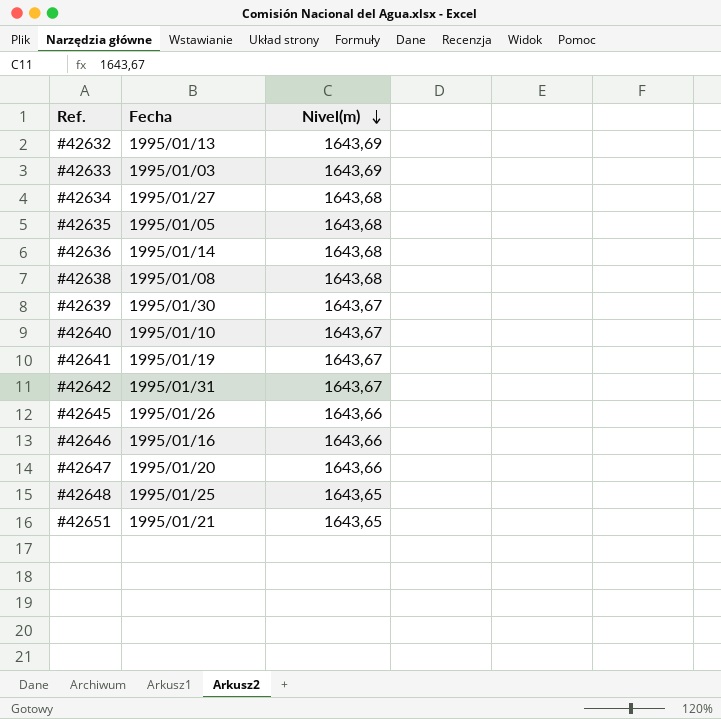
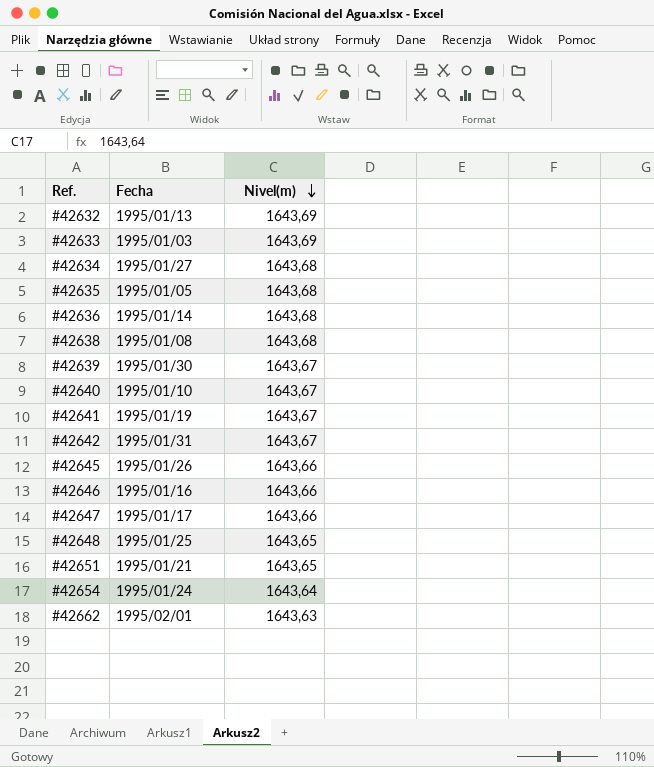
#42647 | Fecha: 1995/01/20 -> 1995/01/17
row #42654: none -> 1995/01/24 | 1643,64
row #42662: none -> 1995/02/01 | 1643,63

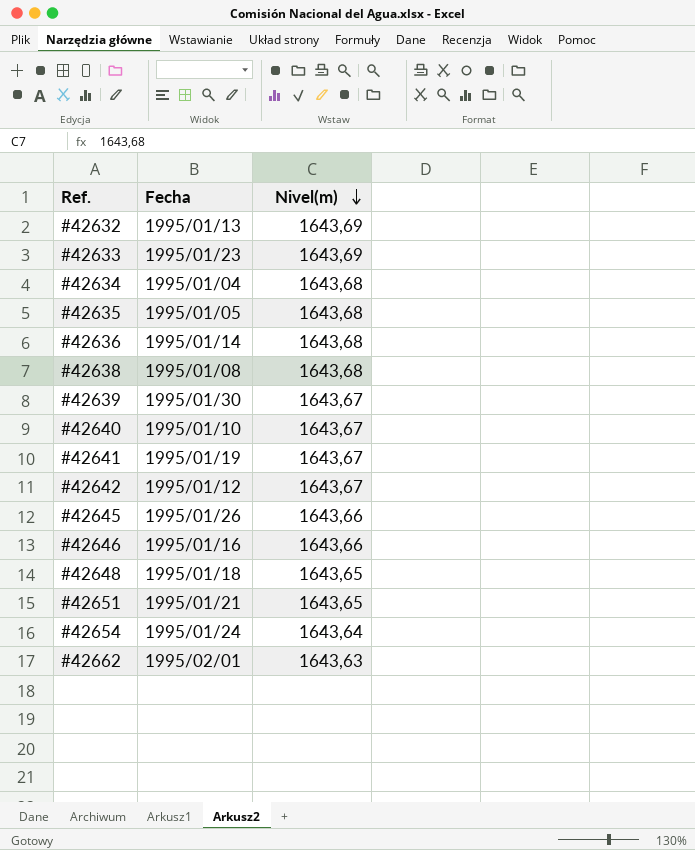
row #42647: 1995/01/17 | 1643,66 -> none
#42633 | Fecha: 1995/01/03 -> 1995/01/23
#42634 | Fecha: 1995/01/27 -> 1995/01/04
#42642 | Fecha: 1995/01/31 -> 1995/01/12
#42648 | Fecha: 1995/01/25 -> 1995/01/18

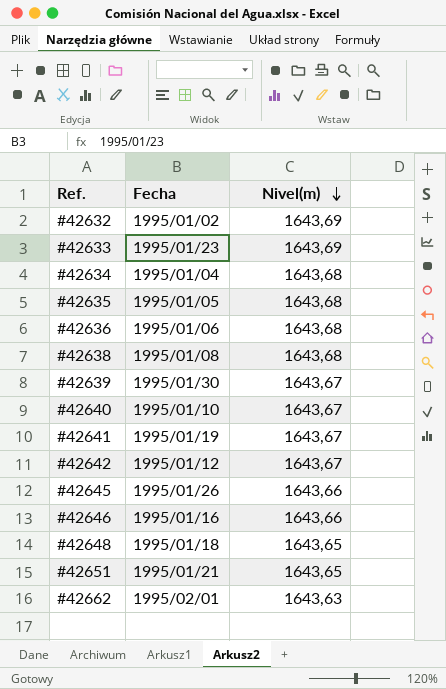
row #42654: 1995/01/24 | 1643,64 -> none
#42632 | Fecha: 1995/01/13 -> 1995/01/02
#42636 | Fecha: 1995/01/14 -> 1995/01/06

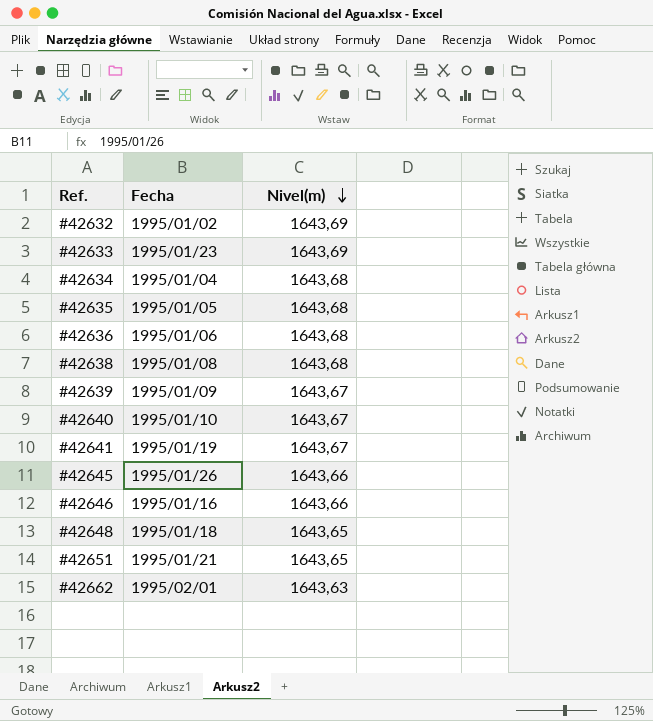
row #42642: 1995/01/12 | 1643,67 -> none
#42639 | Fecha: 1995/01/30 -> 1995/01/09

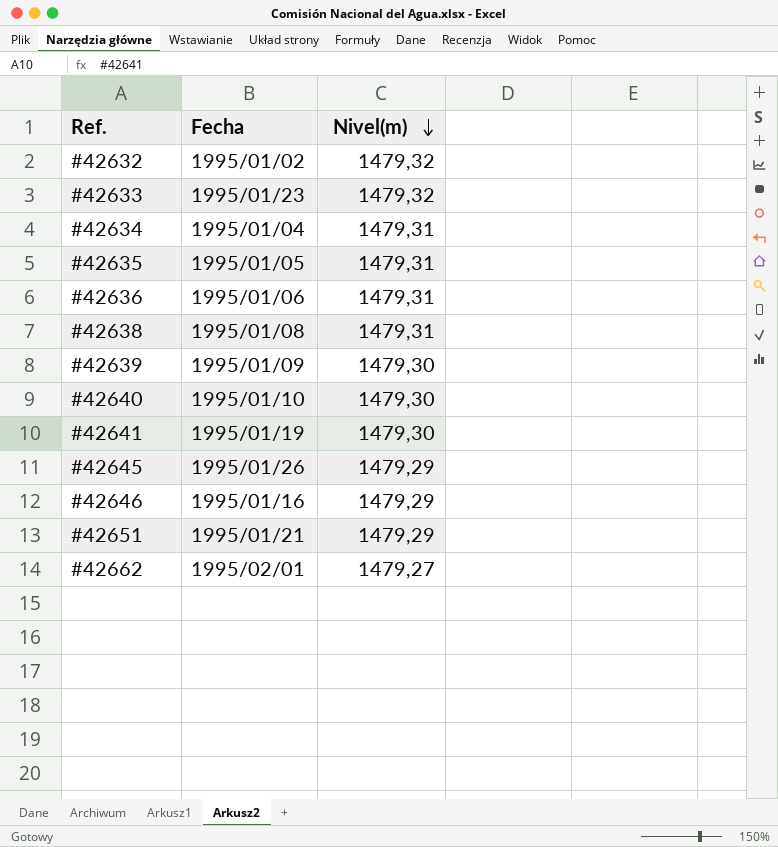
row #42648: 1995/01/18 | 1643,65 -> none
#42632 | Nivel(m): 1643,69 -> 1479,32
#42633 | Nivel(m): 1643,69 -> 1479,32
#42634 | Nivel(m): 1643,68 -> 1479,31
#42635 | Nivel(m): 1643,68 -> 1479,31
#42636 | Nivel(m): 1643,68 -> 1479,31
#42638 | Nivel(m): 1643,68 -> 1479,31
#42639 | Nivel(m): 1643,67 -> 1479,30
#42640 | Nivel(m): 1643,67 -> 1479,30
#42641 | Nivel(m): 1643,67 -> 1479,30
#42645 | Nivel(m): 1643,66 -> 1479,29
#42646 | Nivel(m): 1643,66 -> 1479,29
#42651 | Nivel(m): 1643,65 -> 1479,29
#42662 | Nivel(m): 1643,63 -> 1479,27

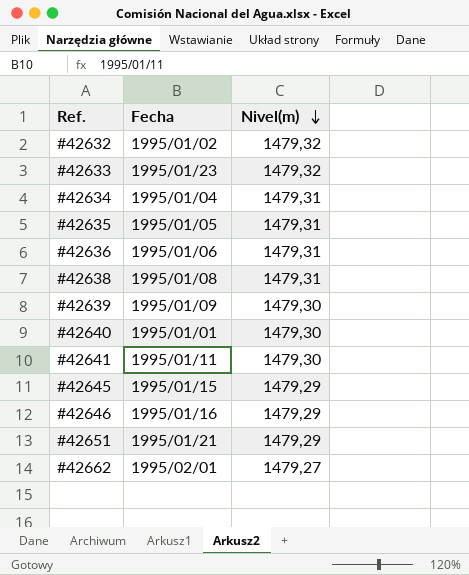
#42640 | Fecha: 1995/01/10 -> 1995/01/01
#42641 | Fecha: 1995/01/19 -> 1995/01/11
#42645 | Fecha: 1995/01/26 -> 1995/01/15

